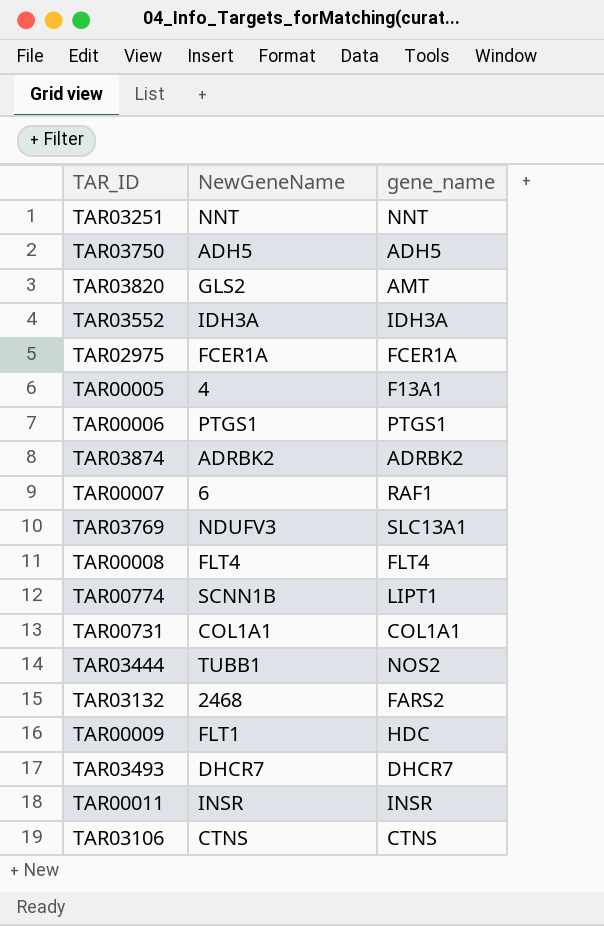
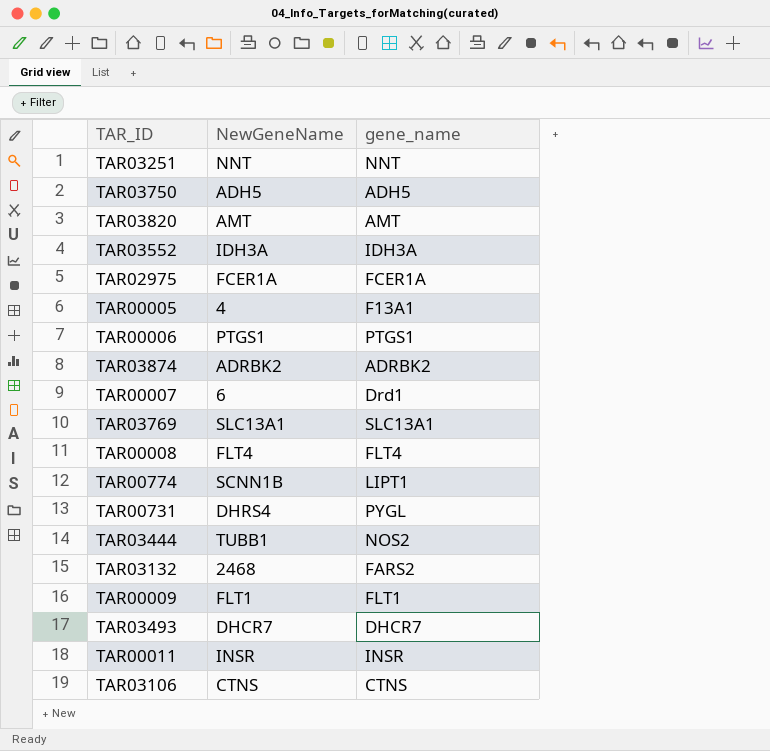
TAR03820 | NewGeneName: GLS2 -> AMT
TAR00007 | gene_name: RAF1 -> Drd1
TAR03769 | NewGeneName: NDUFV3 -> SLC13A1
TAR00731 | NewGeneName: COL1A1 -> DHRS4
TAR00731 | gene_name: COL1A1 -> PYGL
TAR00009 | gene_name: HDC -> FLT1

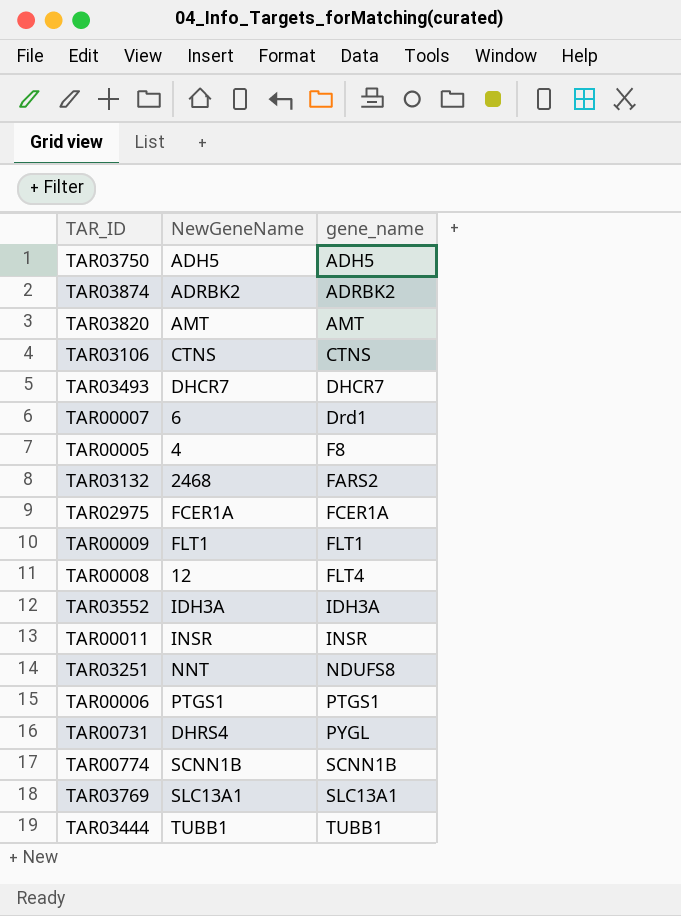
row order: none -> gene_name ascending
TAR00005 | gene_name: F13A1 -> F8
TAR00008 | NewGeneName: FLT4 -> 12
TAR03251 | gene_name: NNT -> NDUFS8
TAR00774 | gene_name: LIPT1 -> SCNN1B
TAR03444 | gene_name: NOS2 -> TUBB1

